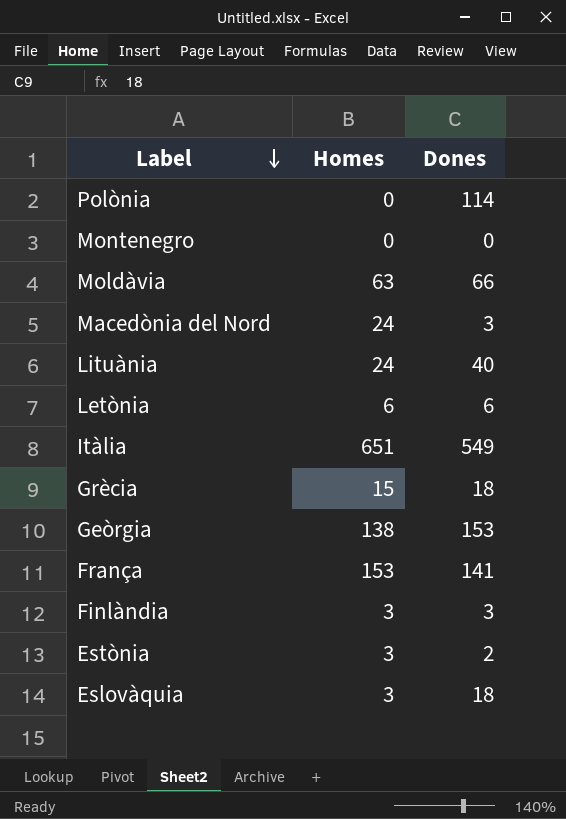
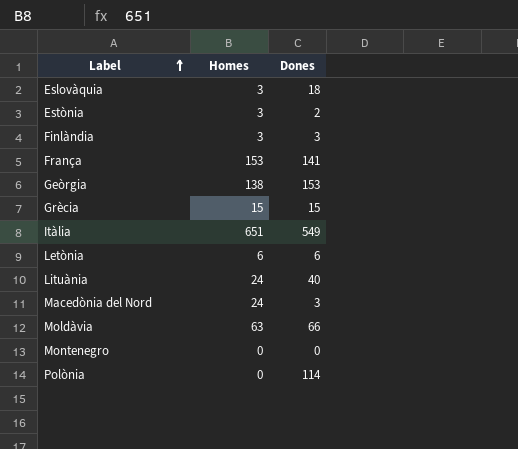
row order: Label descending -> Label ascending
Grècia | Dones: 18 -> 15

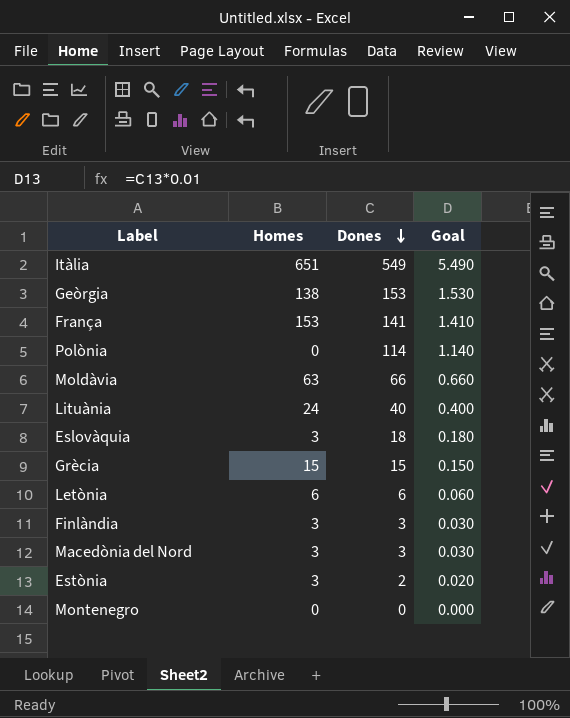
row order: Label ascending -> Dones descending
column Goal | formula: none -> [Dones] * 0.01
Macedònia del Nord | Homes: 24 -> 3

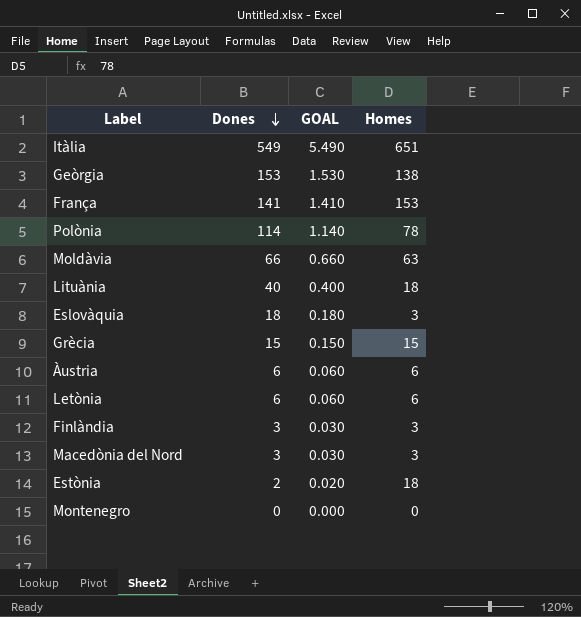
column name: Goal -> GOAL
column Homes | position: 2 -> 4
Polònia | Homes: 0 -> 78
Lituània | Homes: 24 -> 18
row Àustria: none -> 6 | 0.060 | 6
Estònia | Homes: 3 -> 18

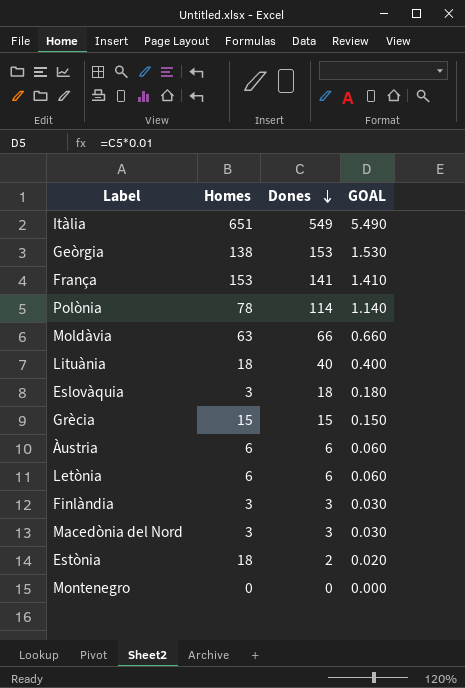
column Homes | position: 4 -> 2

